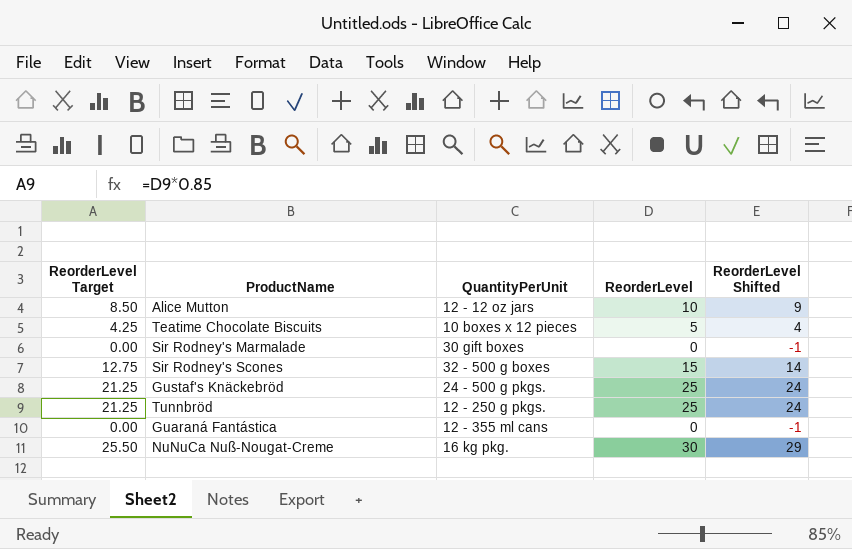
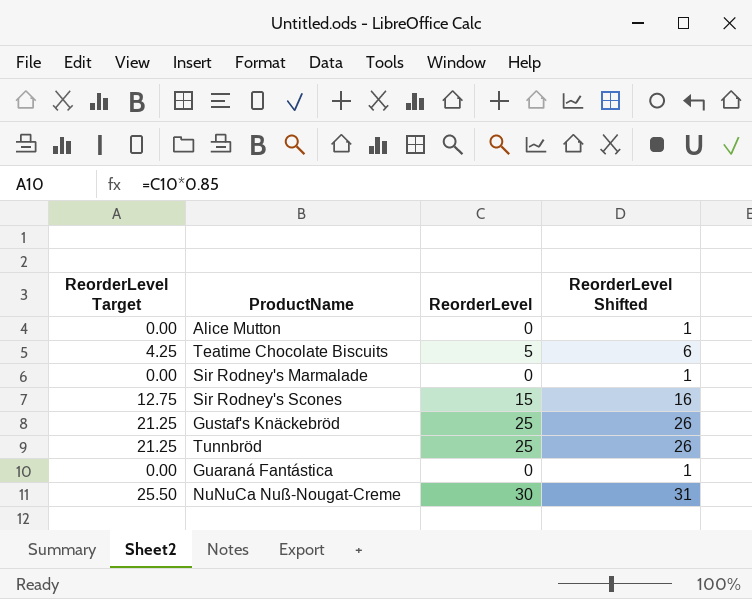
column QuantityPerUnit | position: 3 -> none
column ReorderLevel Shifted | formula: [ReorderLevel] - 1 -> [ReorderLevel] + 1
Alice Mutton | ReorderLevel Target: 8.50 -> 0.00
Alice Mutton | ReorderLevel: 10 -> 0

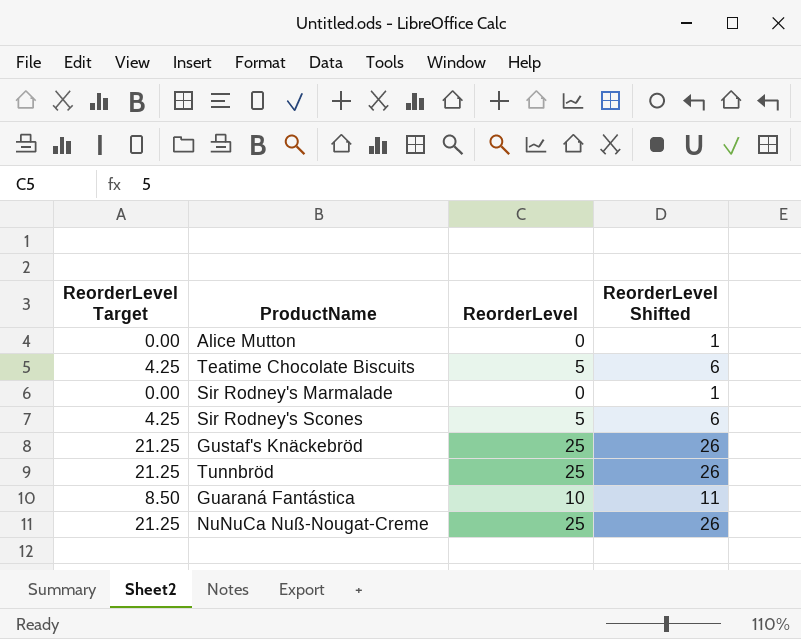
Sir Rodney's Scones | ReorderLevel Target: 12.75 -> 4.25
Sir Rodney's Scones | ReorderLevel: 15 -> 5
Sir Rodney's Scones | ReorderLevel Shifted: 16 -> 6
Guaraná Fantástica | ReorderLevel Target: 0.00 -> 8.50
Guaraná Fantástica | ReorderLevel: 0 -> 10
Guaraná Fantástica | ReorderLevel Shifted: 1 -> 11
NuNuCa Nuß-Nougat-Creme | ReorderLevel Target: 25.50 -> 21.25
NuNuCa Nuß-Nougat-Creme | ReorderLevel: 30 -> 25
NuNuCa Nuß-Nougat-Creme | ReorderLevel Shifted: 31 -> 26

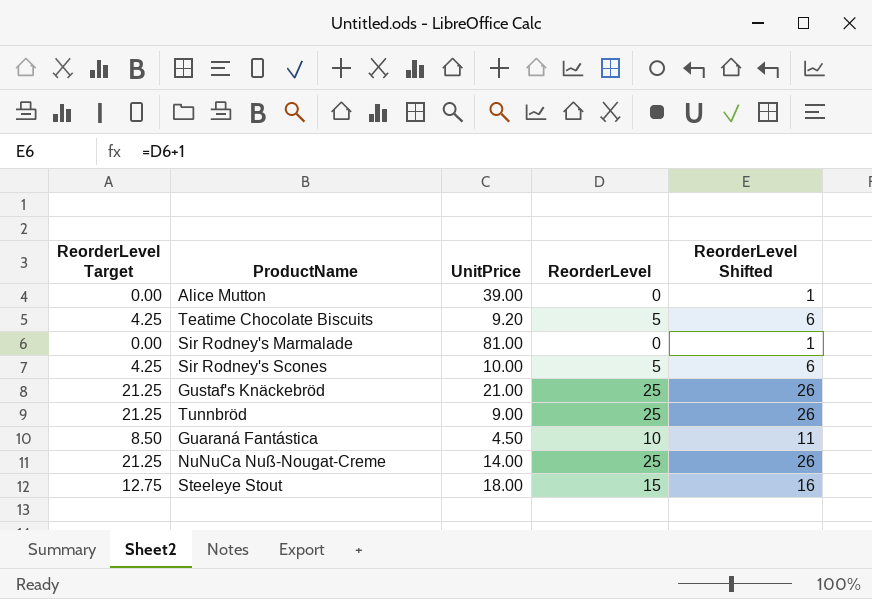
column UnitPrice | position: none -> 3
row Steeleye Stout: none -> 12.75 | 18.00 | 15 | 16

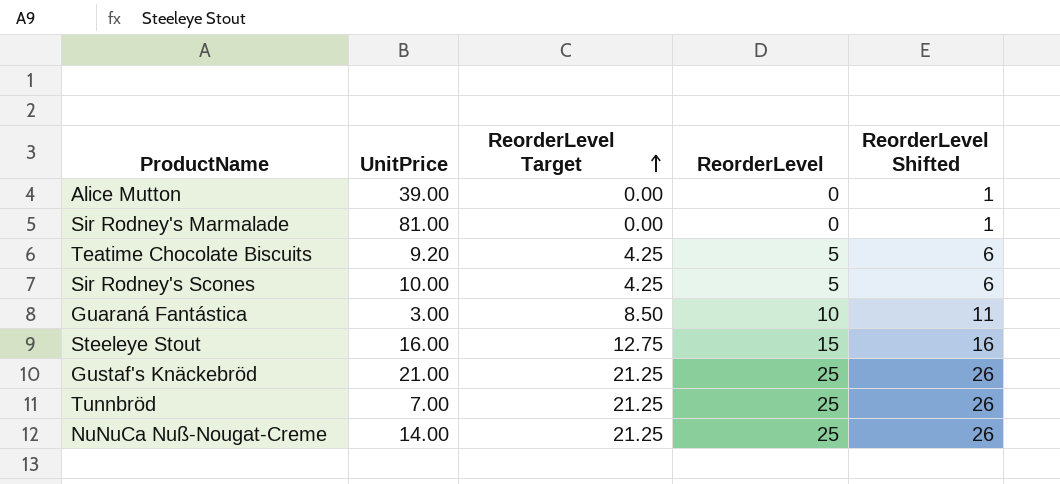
row order: none -> ReorderLevel Target ascending
column ReorderLevel Target | position: 1 -> 3
Guaraná Fantástica | UnitPrice: 4.50 -> 3.00
Steeleye Stout | UnitPrice: 18.00 -> 16.00
Tunnbröd | UnitPrice: 9.00 -> 7.00

